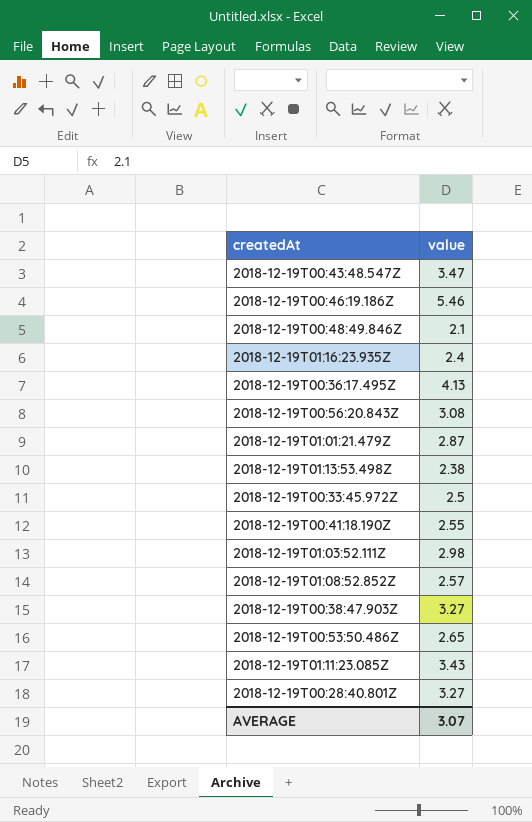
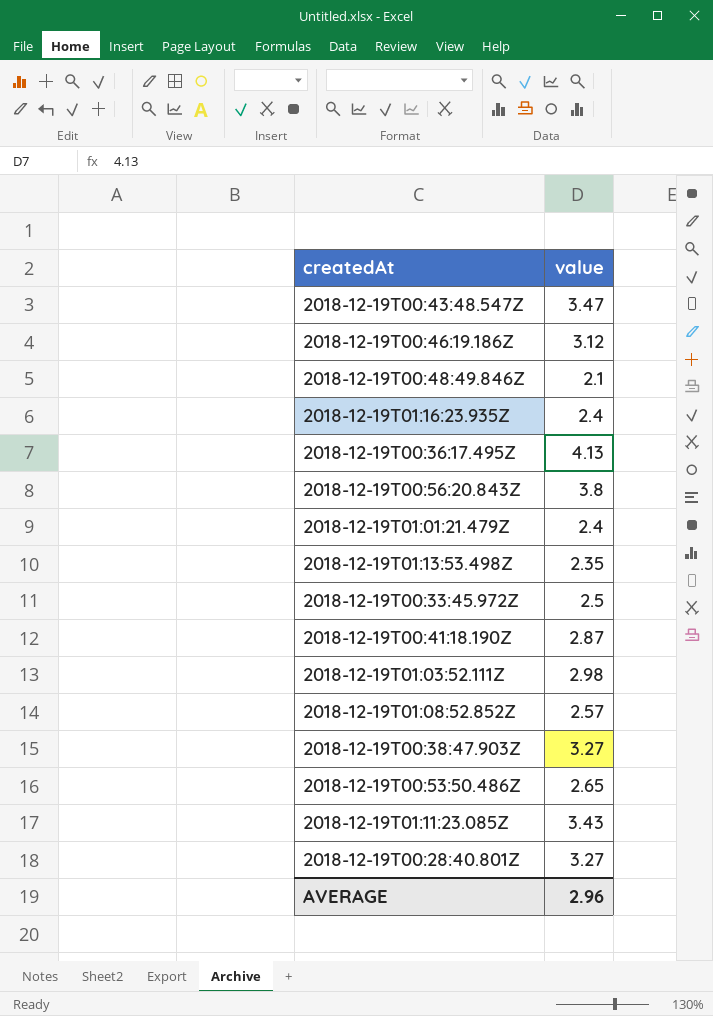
2018-12-19T00:46:19.186Z | value: 5.46 -> 3.12
2018-12-19T00:56:20.843Z | value: 3.08 -> 3.8
2018-12-19T01:01:21.479Z | value: 2.87 -> 2.4
2018-12-19T01:13:53.498Z | value: 2.38 -> 2.35
2018-12-19T00:41:18.190Z | value: 2.55 -> 2.87
AVERAGE | value: 3.07 -> 2.96

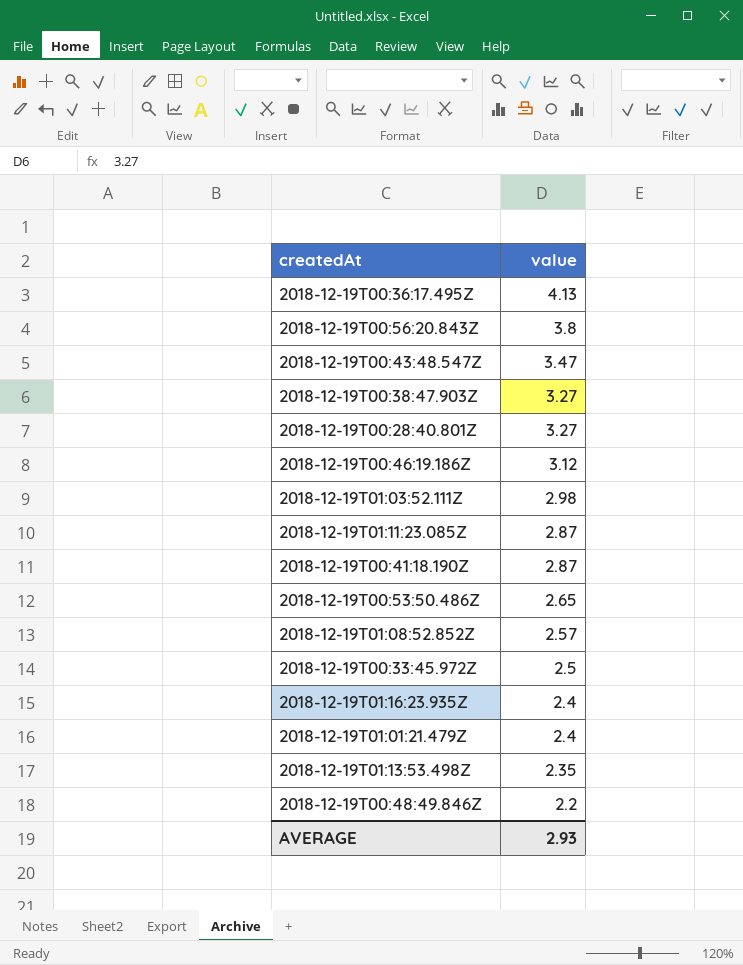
row order: none -> value descending
2018-12-19T01:11:23.085Z | value: 3.43 -> 2.87
2018-12-19T00:48:49.846Z | value: 2.1 -> 2.2
AVERAGE | value: 2.96 -> 2.93

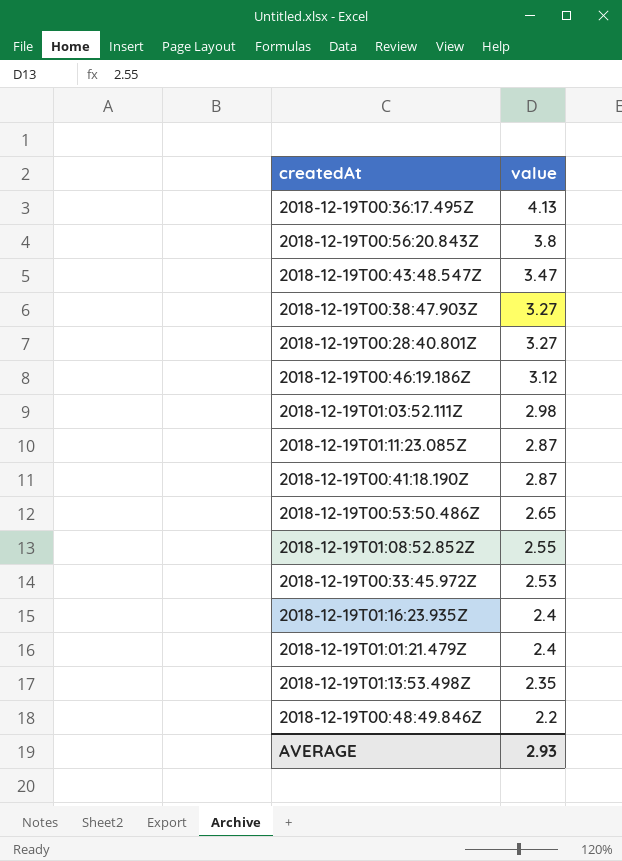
2018-12-19T01:08:52.852Z | value: 2.57 -> 2.55
2018-12-19T00:33:45.972Z | value: 2.5 -> 2.53

